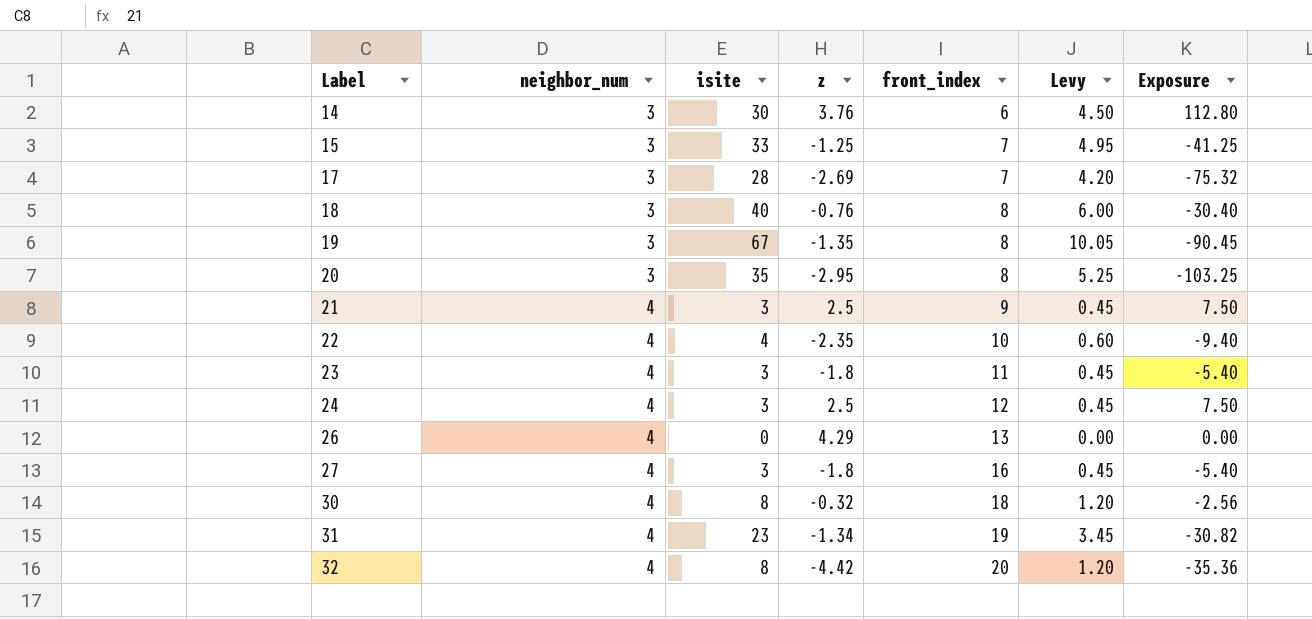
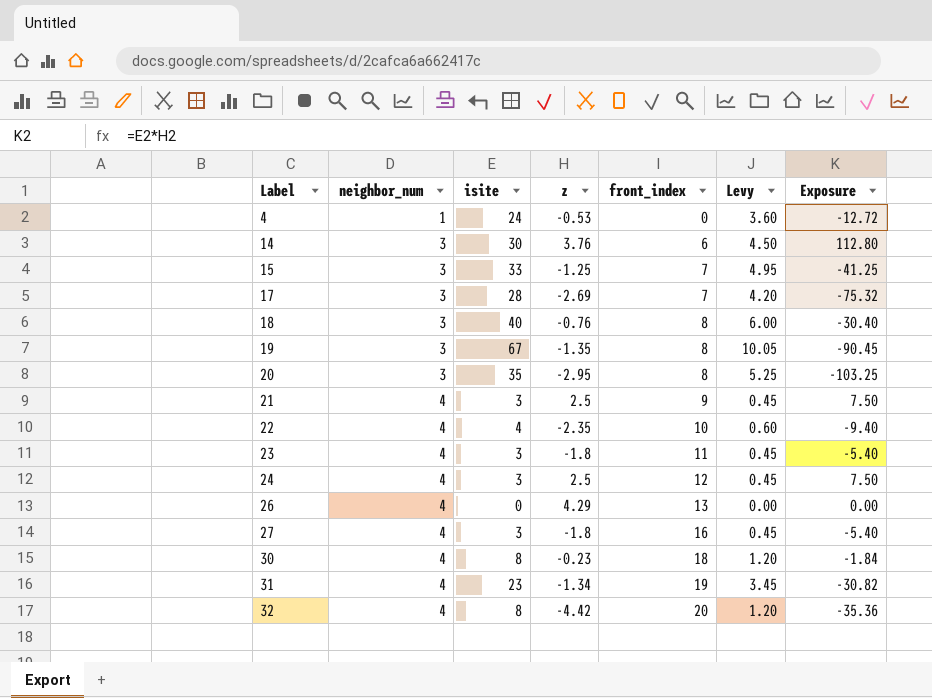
row 4: none -> 1 | 24 | -0.53 | 0 | 3.60 | -12.72
30 | z: -0.32 -> -0.23
30 | Exposure: -2.56 -> -1.84

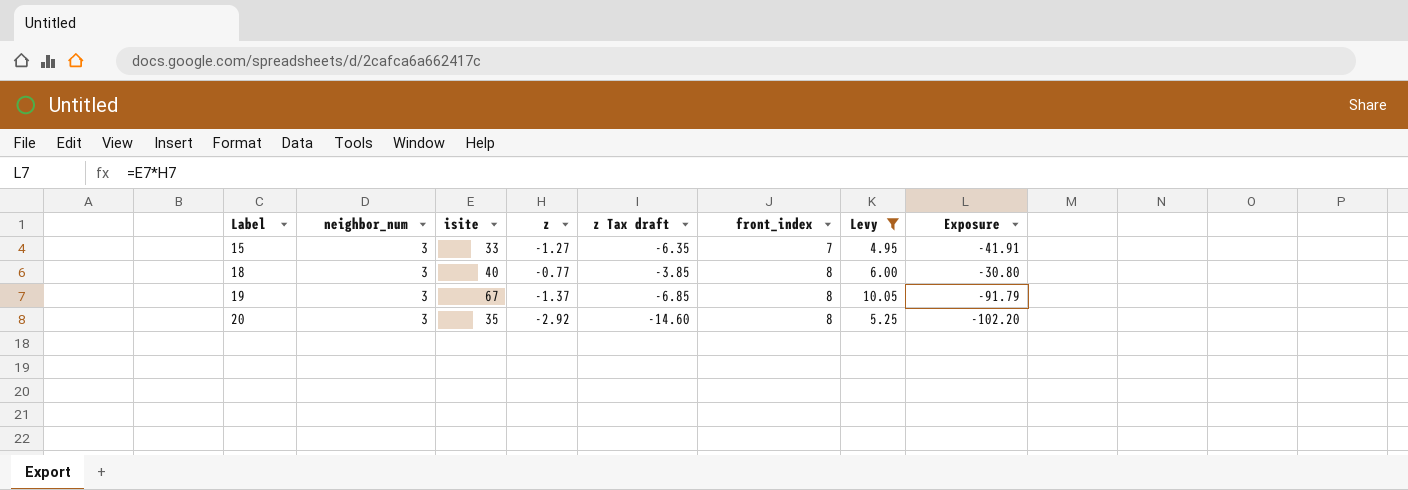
filter: none -> Levy >= 4.95
column z Tax draft | formula: none -> [z] * 5
15 | z: -1.25 -> -1.27
15 | Exposure: -41.25 -> -41.91
18 | z: -0.76 -> -0.77
18 | Exposure: -30.40 -> -30.80
19 | z: -1.35 -> -1.37
19 | Exposure: -90.45 -> -91.79
20 | z: -2.95 -> -2.92
20 | Exposure: -103.25 -> -102.20

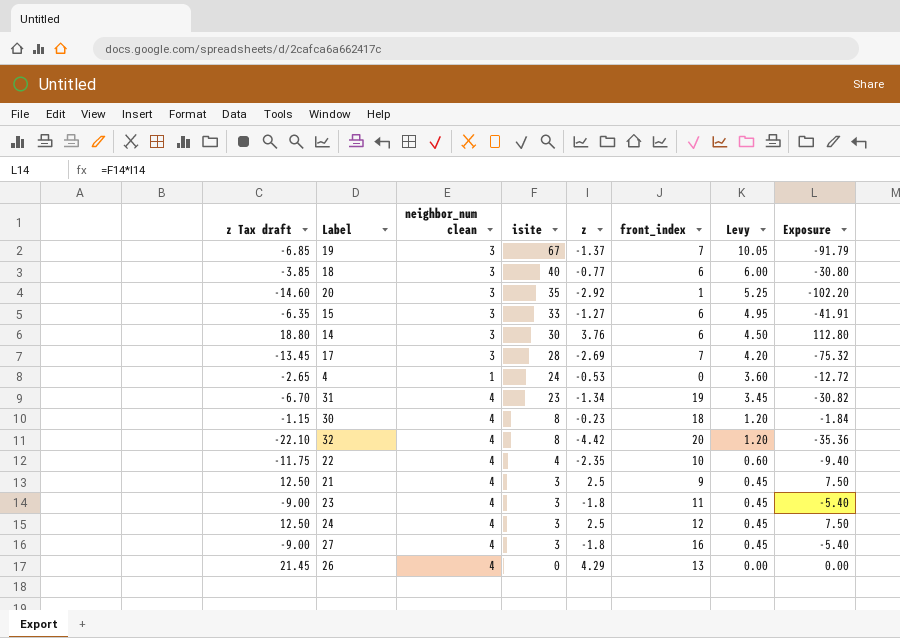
filter: Levy >= 4.95 -> none
row order: Label ascending -> isite descending
column z Tax draft | position: 5 -> 1
column name: neighbor_num -> neighbor_num clean
19 | front_index: 8 -> 7
18 | front_index: 8 -> 6
20 | front_index: 8 -> 1
15 | front_index: 7 -> 6

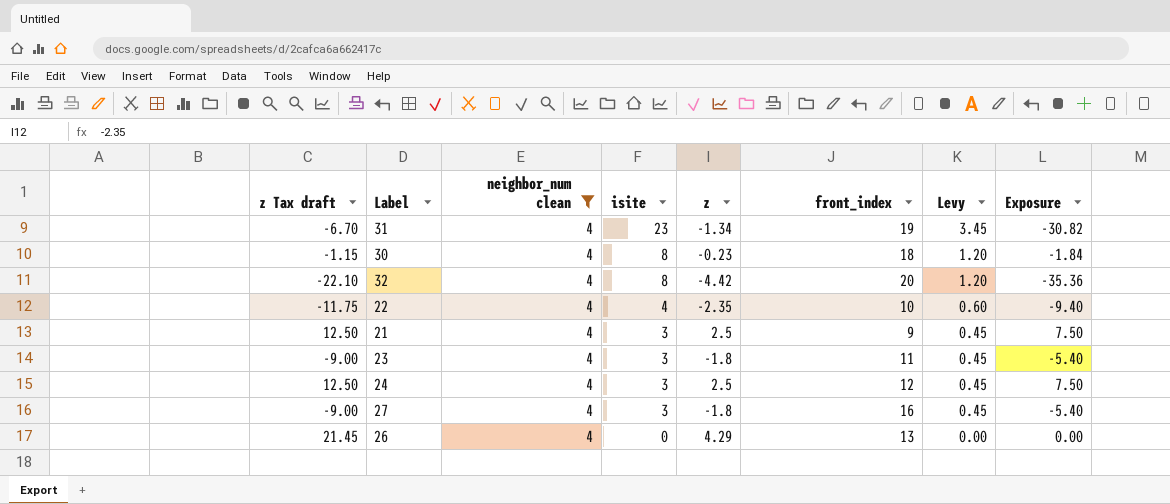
filter: none -> neighbor_num clean = 4

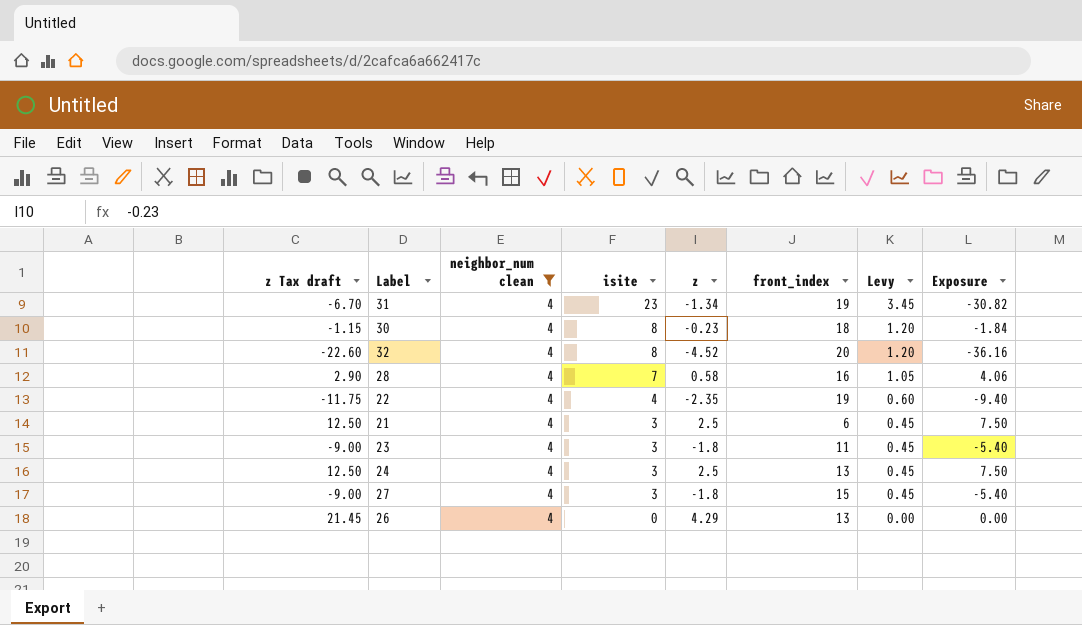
32 | z Tax draft: -22.10 -> -22.60
32 | z: -4.42 -> -4.52
32 | Exposure: -35.36 -> -36.16
row 28: none -> 2.90 | 4 | 7 | 0.58 | 16 | 1.05 | 4.06
22 | front_index: 10 -> 19
21 | front_index: 9 -> 6
24 | front_index: 12 -> 13
27 | front_index: 16 -> 15

